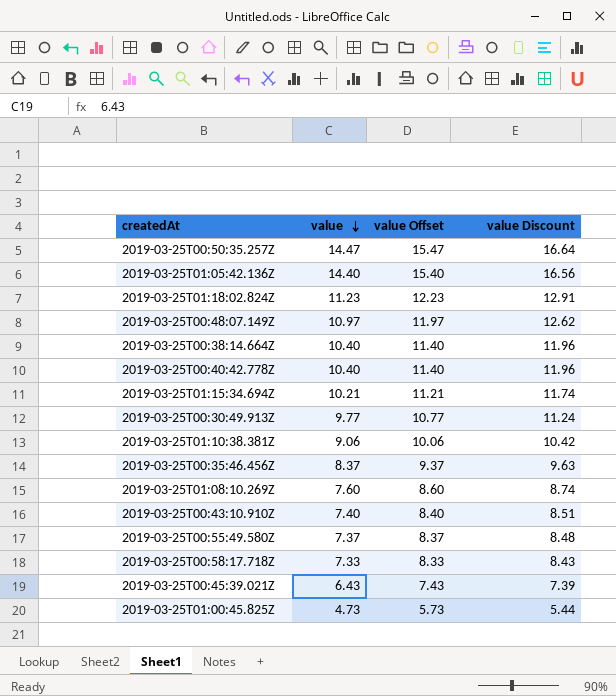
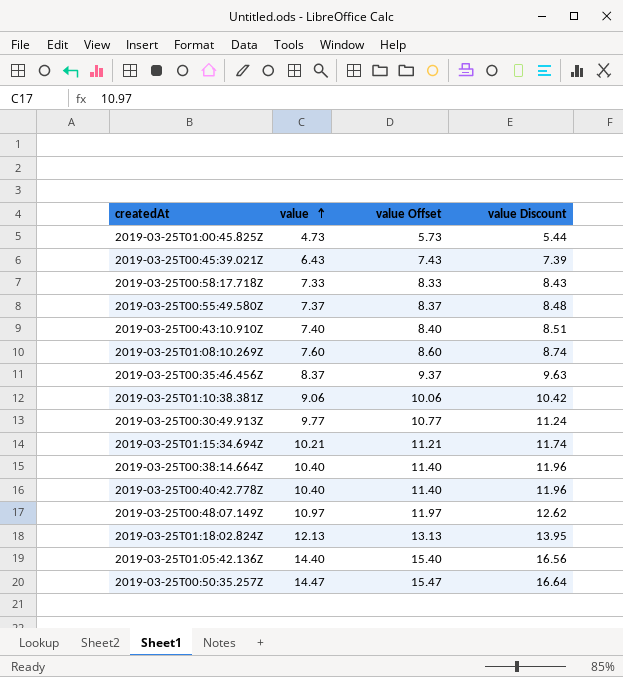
row order: value descending -> value ascending
2019-03-25T01:18:02.824Z | value: 11.23 -> 12.13
2019-03-25T01:18:02.824Z | value Offset: 12.23 -> 13.13
2019-03-25T01:18:02.824Z | value Discount: 12.91 -> 13.95

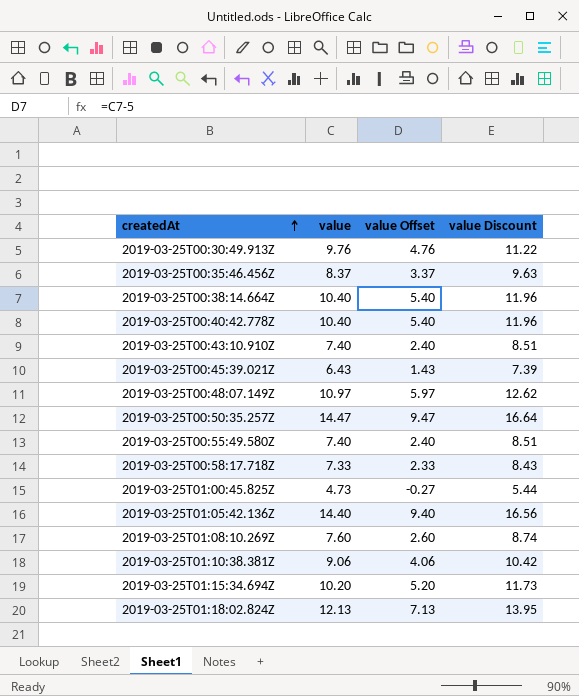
row order: value ascending -> createdAt ascending
column value Offset | formula: [value] + 1 -> [value] - 5
2019-03-25T00:30:49.913Z | value: 9.77 -> 9.76
2019-03-25T00:30:49.913Z | value Discount: 11.24 -> 11.22
2019-03-25T00:55:49.580Z | value: 7.37 -> 7.40
2019-03-25T00:55:49.580Z | value Discount: 8.48 -> 8.51
2019-03-25T01:15:34.694Z | value: 10.21 -> 10.20
2019-03-25T01:15:34.694Z | value Discount: 11.74 -> 11.73

